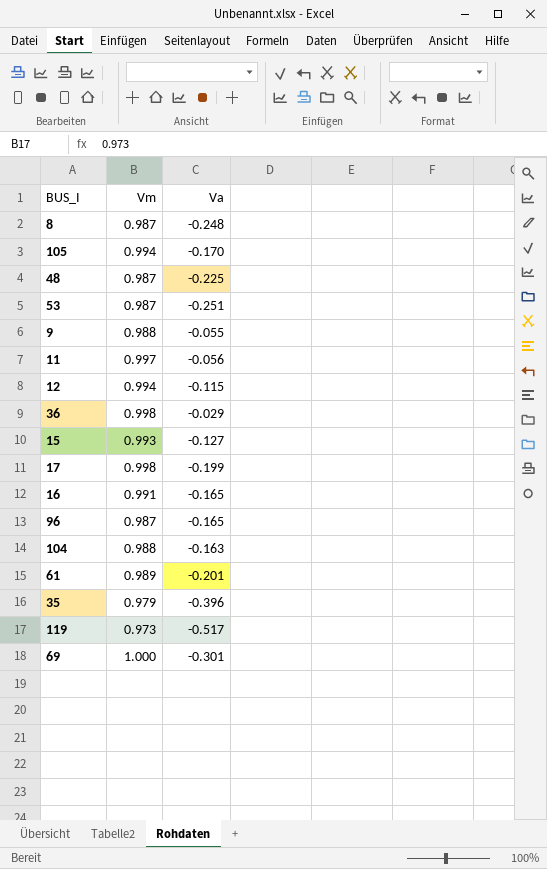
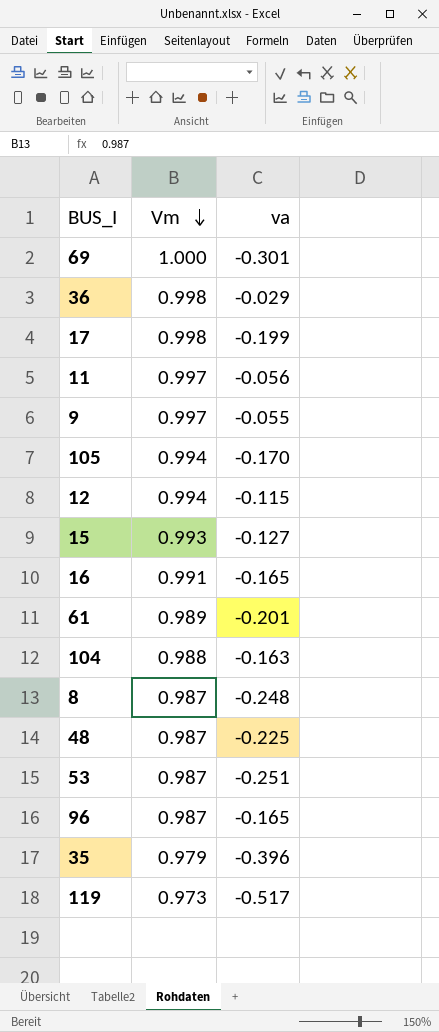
row order: none -> Vm descending
column name: Va -> va
9 | Vm: 0.988 -> 0.997

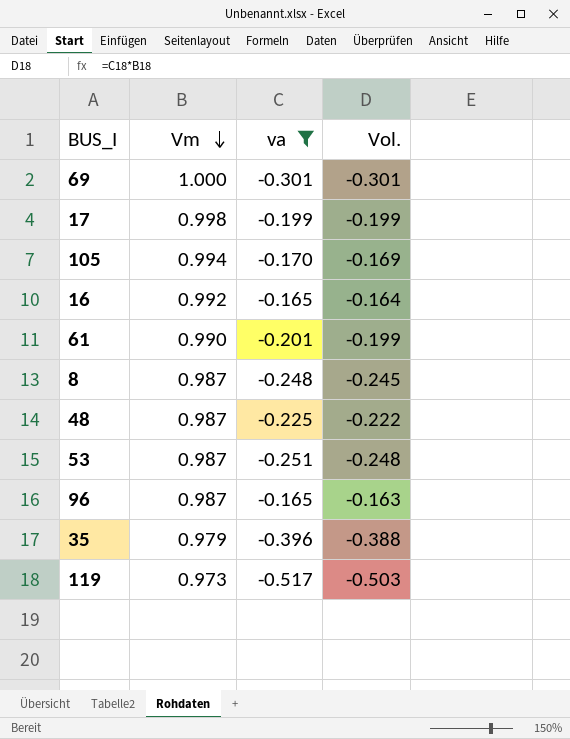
filter: none -> va <= -0.165
column Vol. | formula: none -> [Vm] * [va]
16 | Vm: 0.991 -> 0.992
61 | Vm: 0.989 -> 0.990

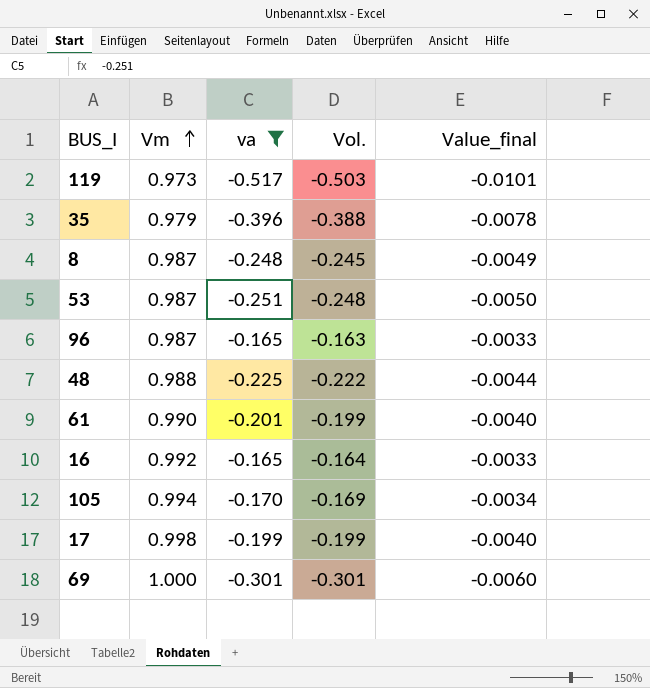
row order: Vm descending -> Vm ascending
column Value_final | formula: none -> [Vol.] * 0.02
48 | Vm: 0.987 -> 0.988

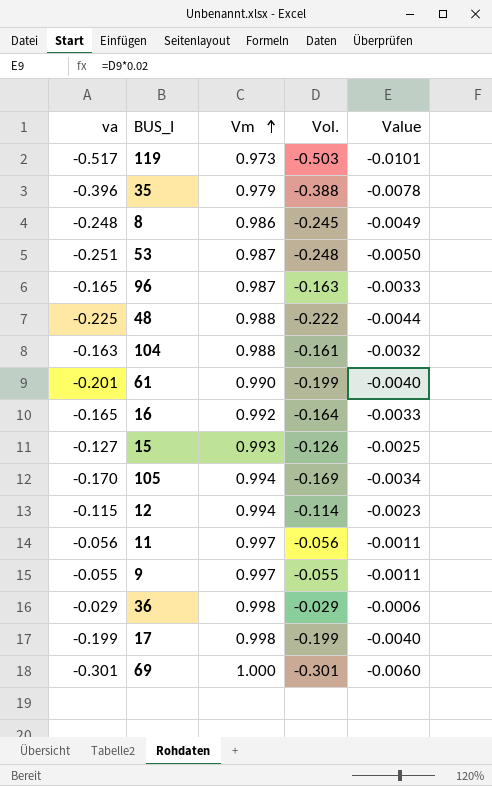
filter: va <= -0.165 -> none
column va | position: 3 -> 1
column name: Value_final -> Value
8 | Vm: 0.987 -> 0.986

